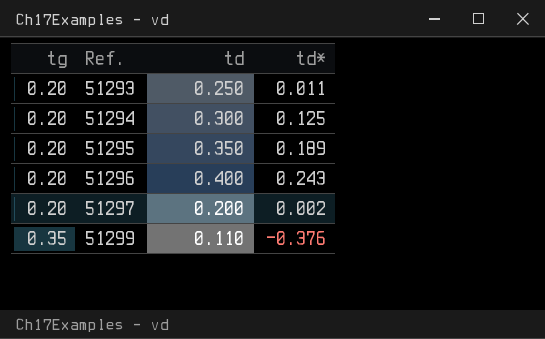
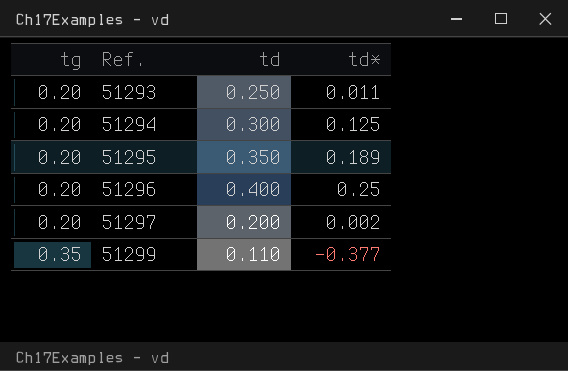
51296 | td*: 0.243 -> 0.25
51299 | td*: -0.376 -> -0.377

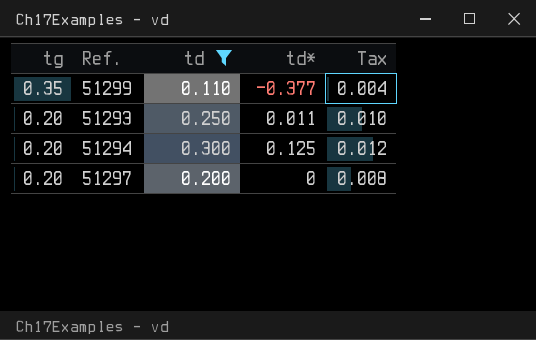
filter: none -> td <= 0.300
row order: tg ascending -> tg descending
column Tax | formula: none -> [td] * 0.04
51297 | td*: 0.002 -> 0

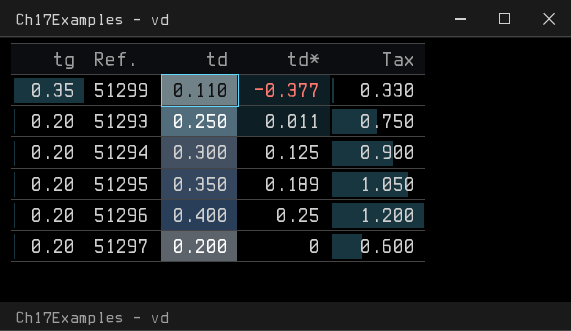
filter: td <= 0.300 -> none
column Tax | formula: [td] * 0.04 -> [td] * 3

